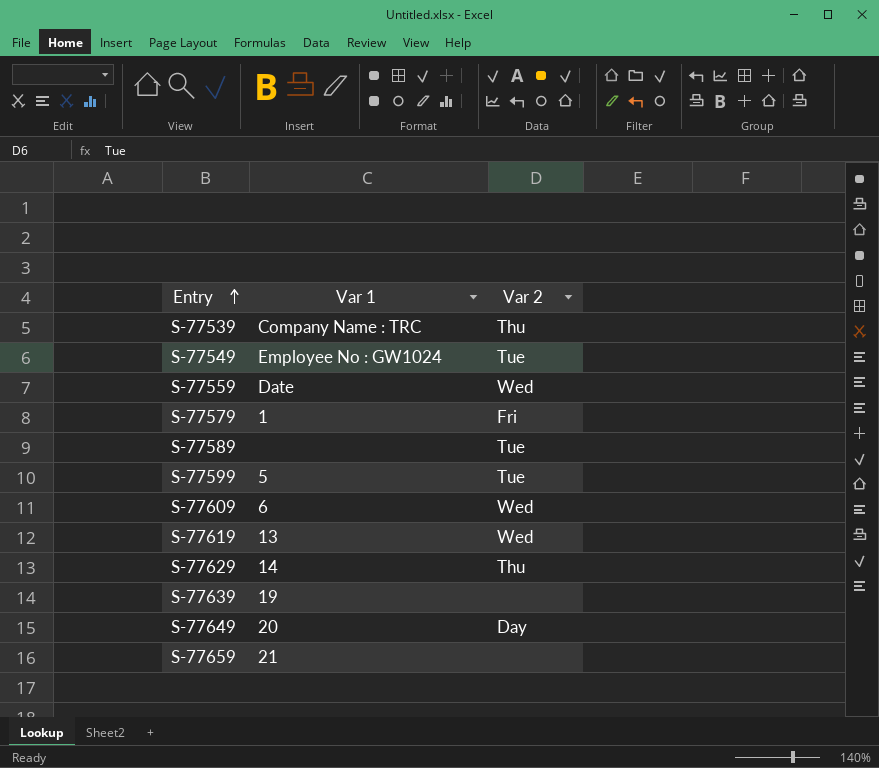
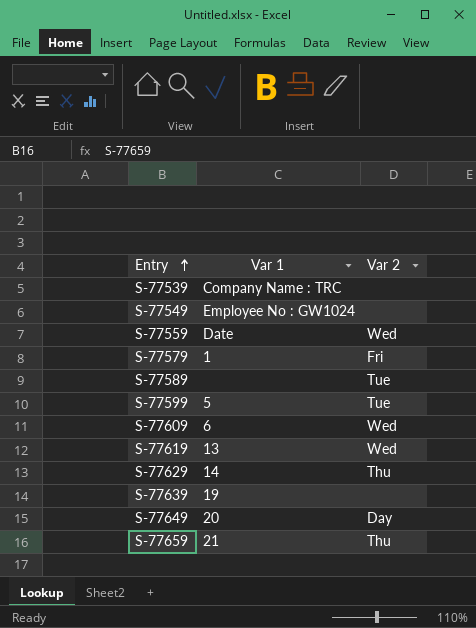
S-77539 | Var 2: Thu -> none
S-77549 | Var 2: Tue -> none
S-77659 | Var 2: none -> Thu

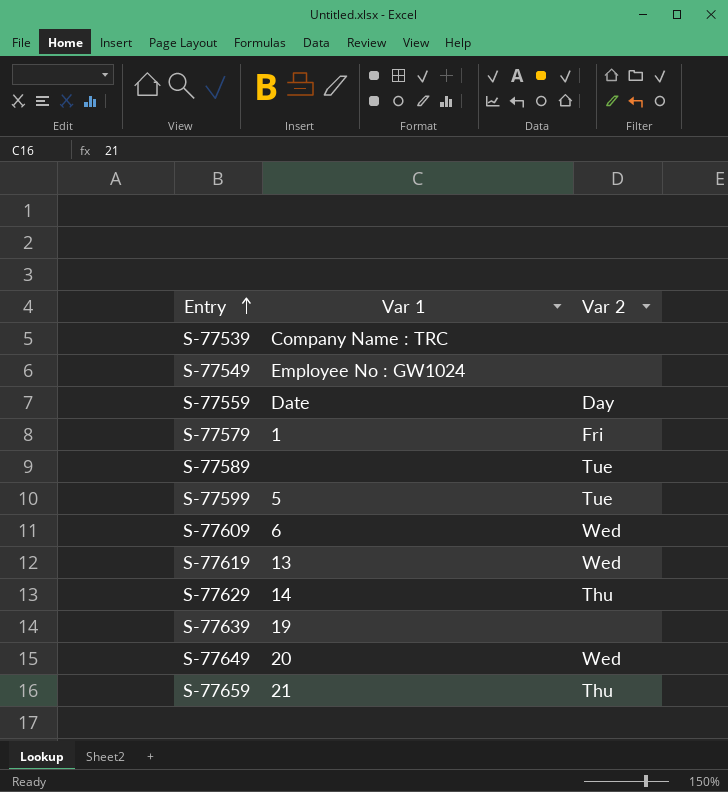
S-77559 | Var 2: Wed -> Day
S-77649 | Var 2: Day -> Wed

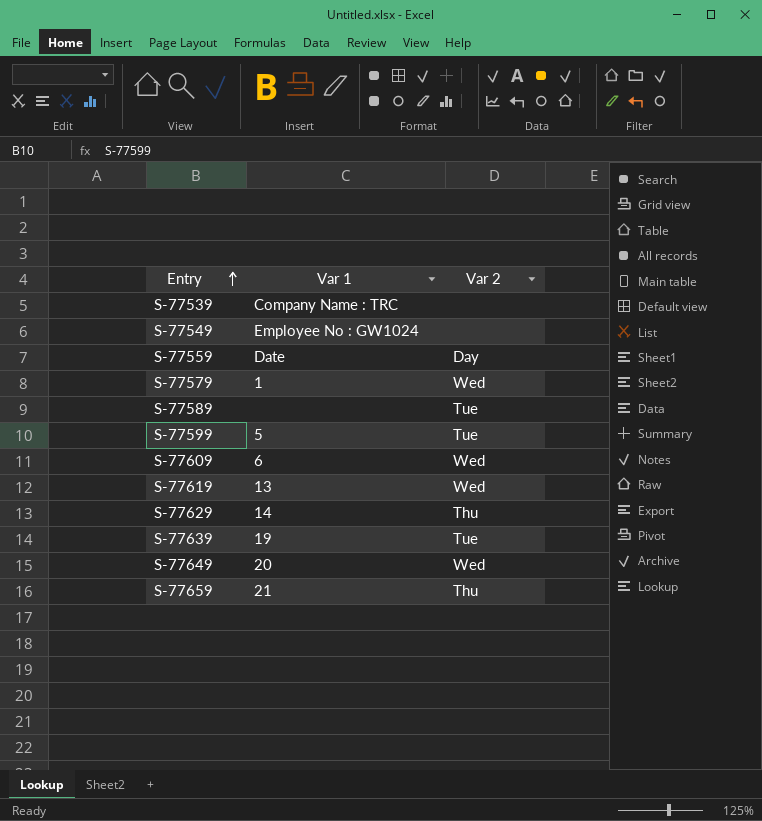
S-77579 | Var 2: Fri -> Wed
S-77639 | Var 2: none -> Tue

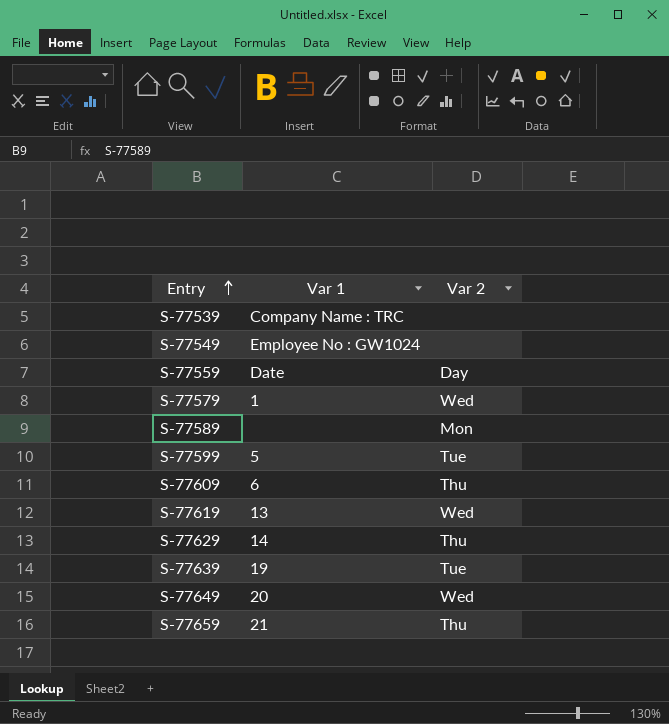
S-77589 | Var 2: Tue -> Mon
S-77609 | Var 2: Wed -> Thu

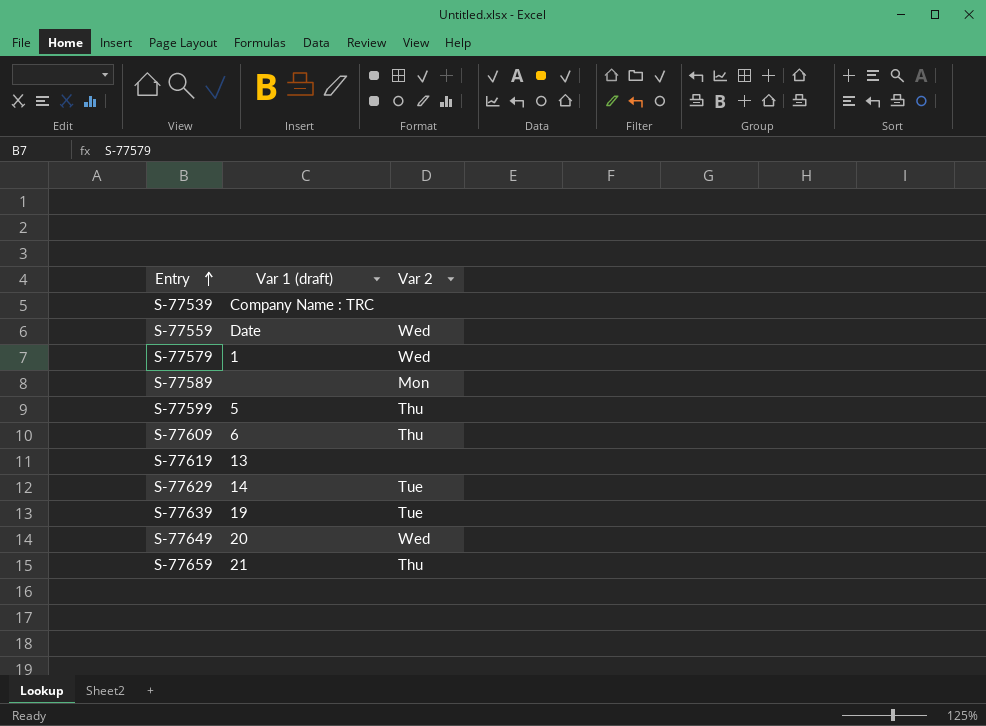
column name: Var 1 -> Var 1 (draft)
row S-77549: Employee No : GW1024 | none -> none
S-77559 | Var 2: Day -> Wed
S-77599 | Var 2: Tue -> Thu
S-77619 | Var 2: Wed -> none
S-77629 | Var 2: Thu -> Tue

